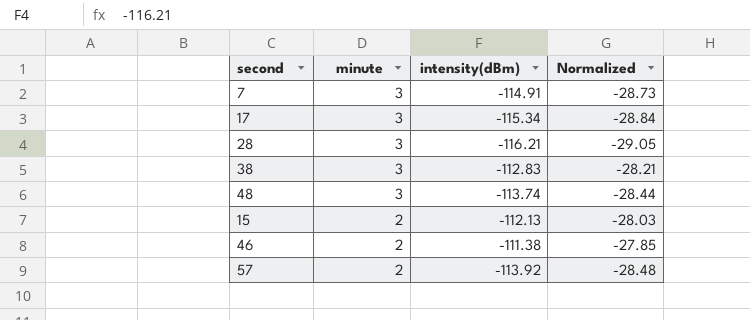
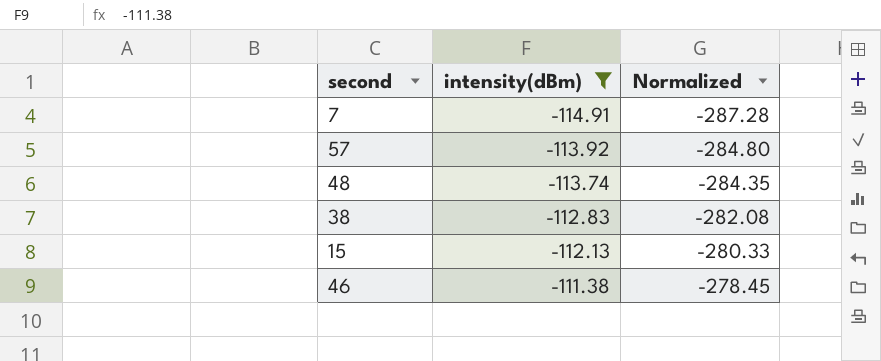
filter: none -> intensity(dBm) >= -114.91
row order: minute descending -> intensity(dBm) ascending
column minute | position: 2 -> none
column Normalized | formula: [intensity(dBm)] * 0.25 -> [intensity(dBm)] * 2.5

